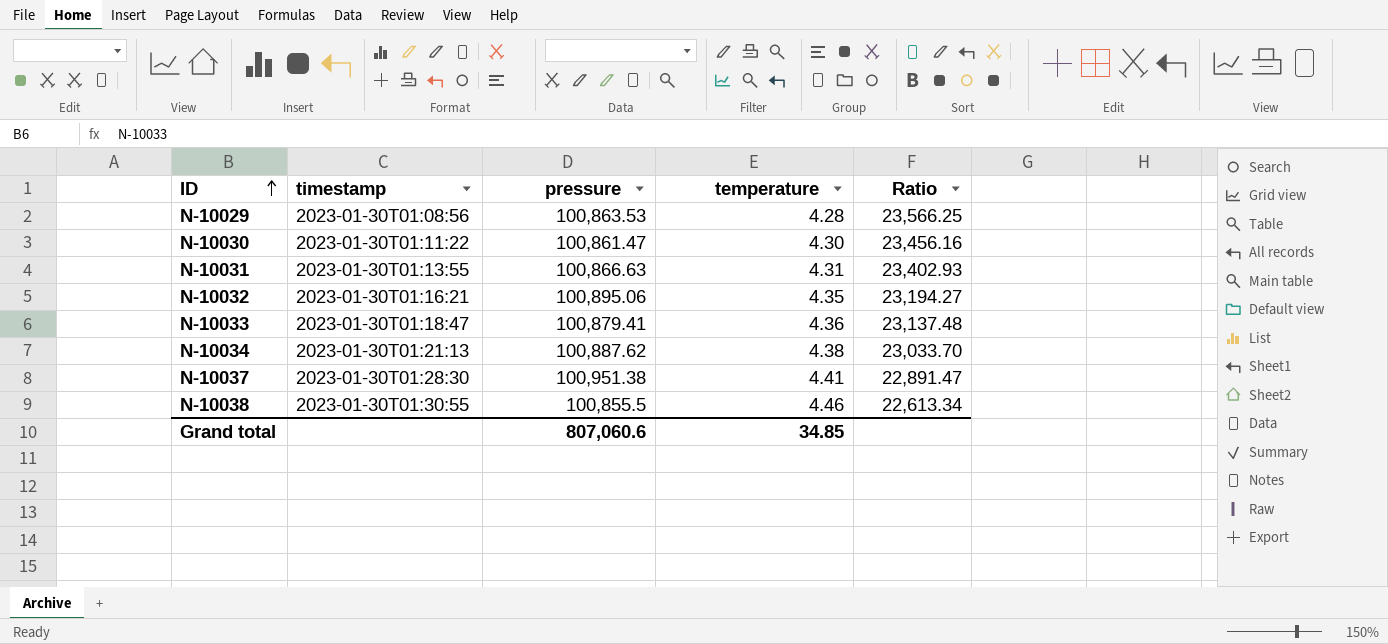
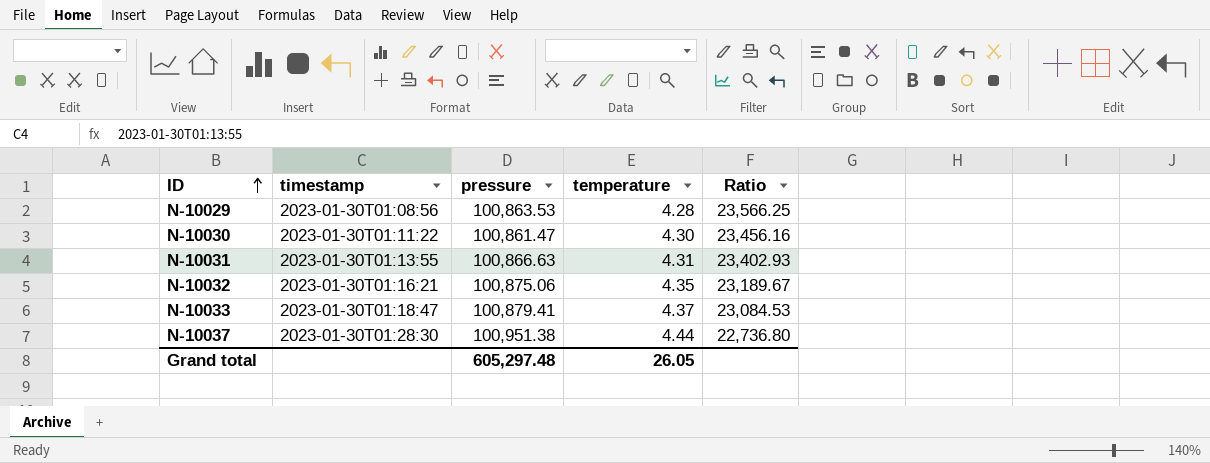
row N-10034: 2023-01-30T01:21:13 | 100,887.62 | 4.38 | 23,033.70 -> none
row N-10038: 2023-01-30T01:30:55 | 100,855.5 | 4.46 | 22,613.34 -> none
N-10032 | pressure: 100,895.06 -> 100,875.06
N-10032 | Ratio: 23,194.27 -> 23,189.67
N-10033 | temperature: 4.36 -> 4.37
N-10033 | Ratio: 23,137.48 -> 23,084.53
N-10037 | temperature: 4.41 -> 4.44
N-10037 | Ratio: 22,891.47 -> 22,736.80
Grand total | pressure: 807,060.6 -> 605,297.48
Grand total | temperature: 34.85 -> 26.05

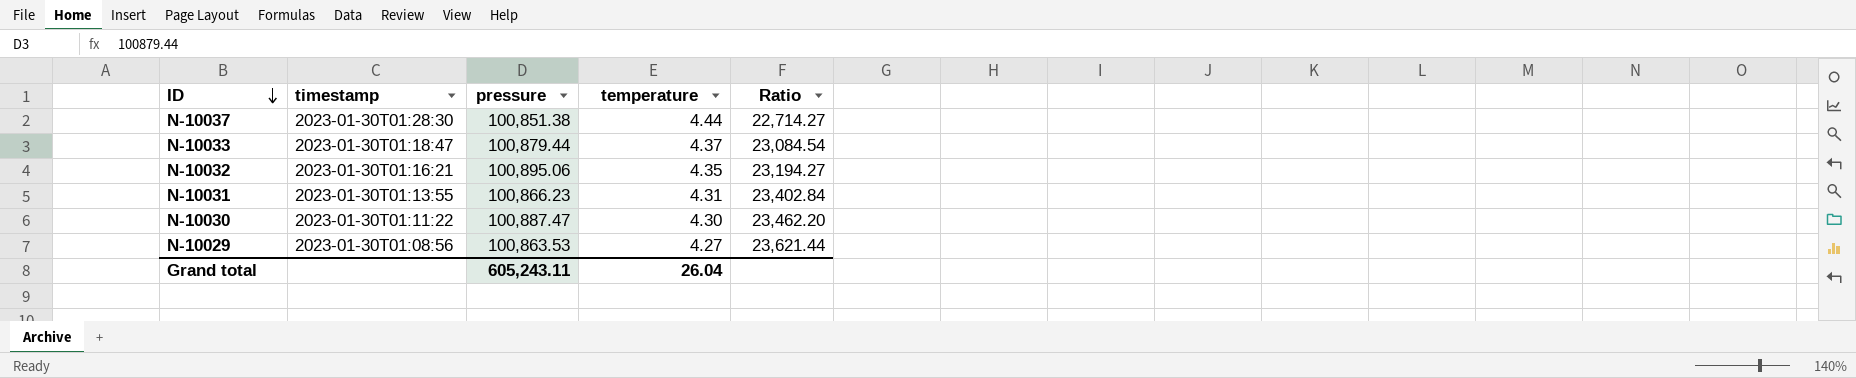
row order: ID ascending -> ID descending
N-10037 | pressure: 100,951.38 -> 100,851.38
N-10037 | Ratio: 22,736.80 -> 22,714.27
N-10033 | pressure: 100,879.41 -> 100,879.44
N-10033 | Ratio: 23,084.53 -> 23,084.54
N-10032 | pressure: 100,875.06 -> 100,895.06
N-10032 | Ratio: 23,189.67 -> 23,194.27
N-10031 | pressure: 100,866.63 -> 100,866.23
N-10031 | Ratio: 23,402.93 -> 23,402.84
N-10030 | pressure: 100,861.47 -> 100,887.47
N-10030 | Ratio: 23,456.16 -> 23,462.20
N-10029 | temperature: 4.28 -> 4.27
N-10029 | Ratio: 23,566.25 -> 23,621.44
Grand total | pressure: 605,297.48 -> 605,243.11
Grand total | temperature: 26.05 -> 26.04

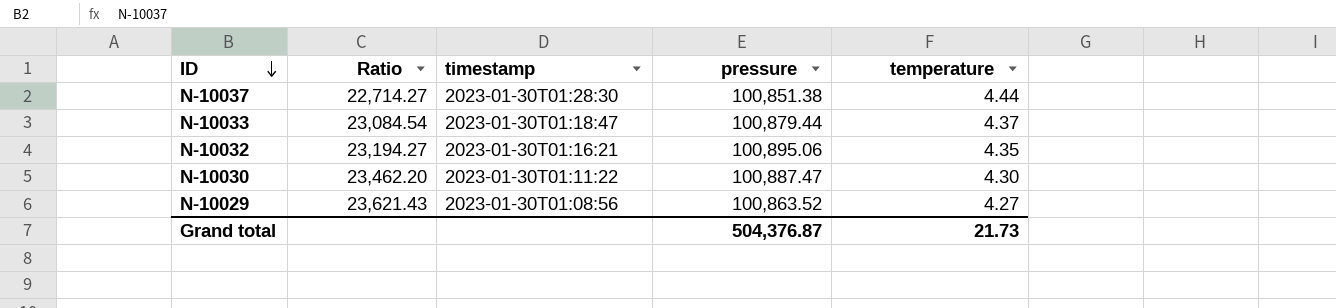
column Ratio | position: 5 -> 2
row N-10031: 2023-01-30T01:13:55 | 100,866.23 | 4.31 | 23,402.84 -> none
N-10029 | Ratio: 23,621.44 -> 23,621.43
N-10029 | pressure: 100,863.53 -> 100,863.52
Grand total | pressure: 605,243.11 -> 504,376.87
Grand total | temperature: 26.04 -> 21.73

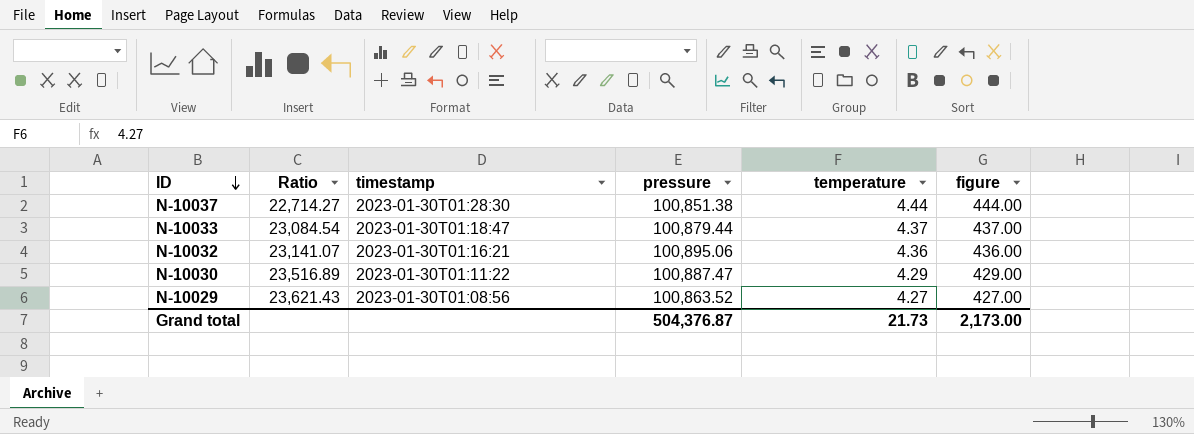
column figure | formula: none -> [temperature] * 100
N-10032 | Ratio: 23,194.27 -> 23,141.07
N-10032 | temperature: 4.35 -> 4.36
N-10030 | Ratio: 23,462.20 -> 23,516.89
N-10030 | temperature: 4.30 -> 4.29

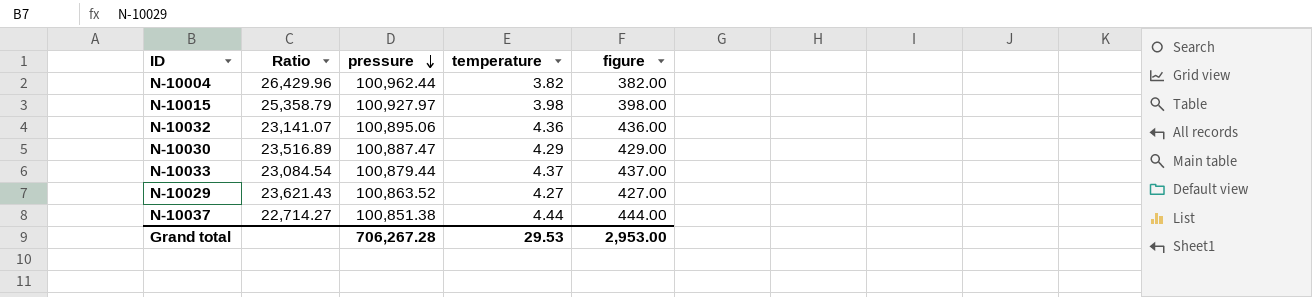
row order: ID descending -> pressure descending
column timestamp | position: 3 -> none
row N-10004: none -> 26,429.96 | 100,962.44 | 3.82 | 382.00
row N-10015: none -> 25,358.79 | 100,927.97 | 3.98 | 398.00
Grand total | pressure: 504,376.87 -> 706,267.28
Grand total | temperature: 21.73 -> 29.53
Grand total | figure: 2,173.00 -> 2,953.00

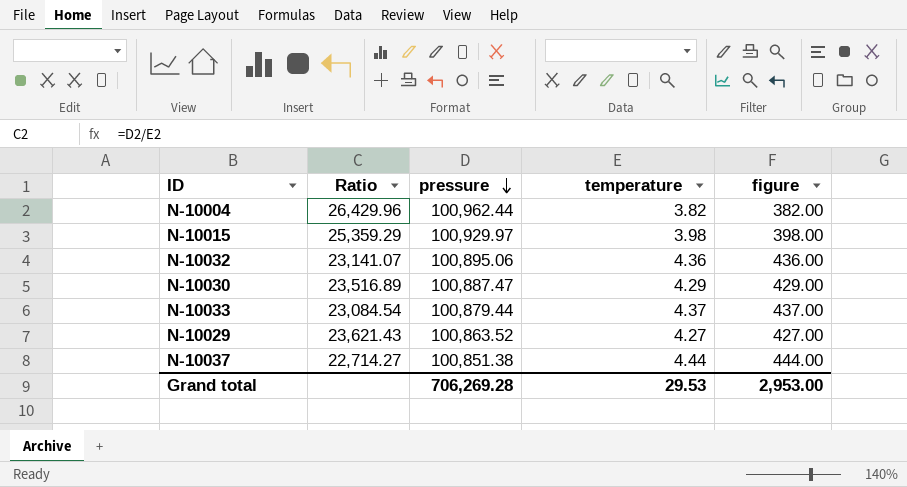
N-10015 | Ratio: 25,358.79 -> 25,359.29
N-10015 | pressure: 100,927.97 -> 100,929.97
Grand total | pressure: 706,267.28 -> 706,269.28

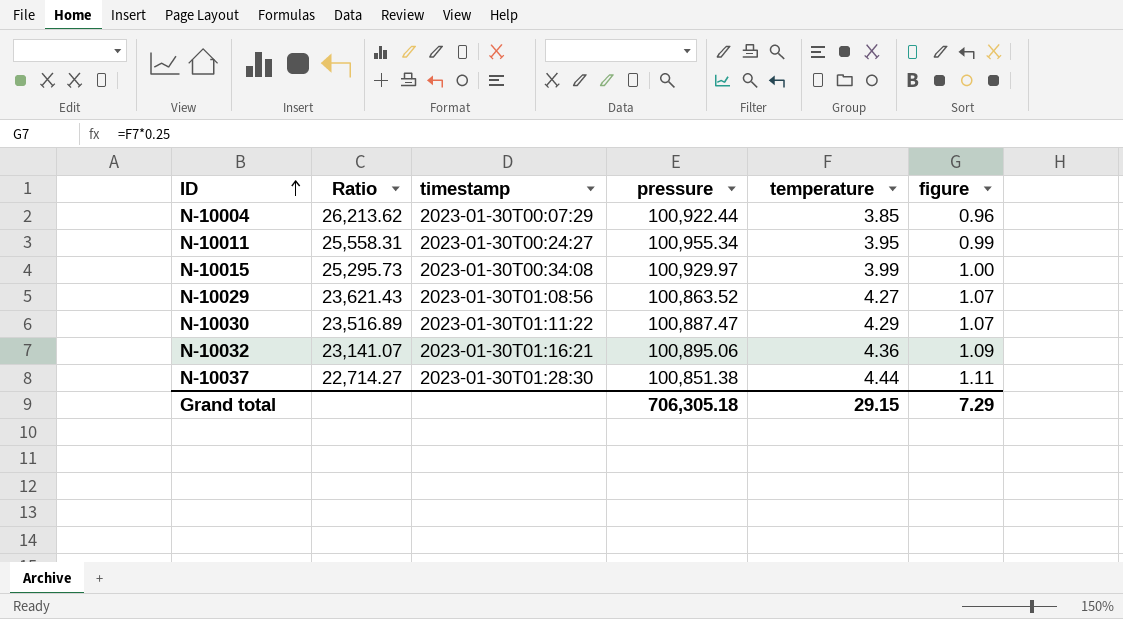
row order: pressure descending -> ID ascending
column timestamp | position: none -> 3
column figure | formula: [temperature] * 100 -> [temperature] * 0.25
row N-10033: 23,084.54 | 100,879.44 | 4.37 | 437.00 -> none
N-10004 | Ratio: 26,429.96 -> 26,213.62
N-10004 | pressure: 100,962.44 -> 100,922.44
N-10004 | temperature: 3.82 -> 3.85
row N-10011: none -> 25,558.31 | 2023-01-30T00:24:27 | 100,955.34 | 3.95 | 0.99
N-10015 | Ratio: 25,359.29 -> 25,295.73
N-10015 | temperature: 3.98 -> 3.99
Grand total | pressure: 706,269.28 -> 706,305.18
Grand total | temperature: 29.53 -> 29.15
Grand total | figure: 2,953.00 -> 7.29

